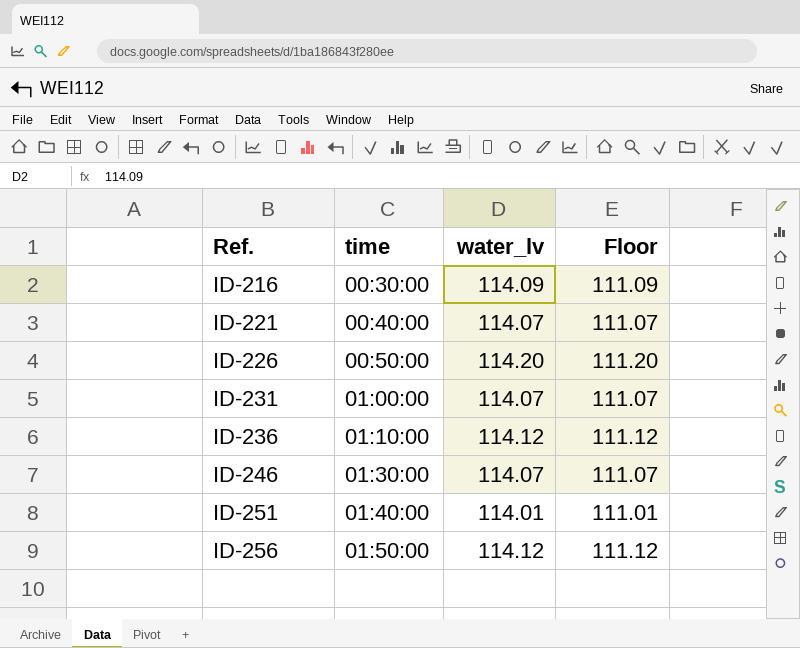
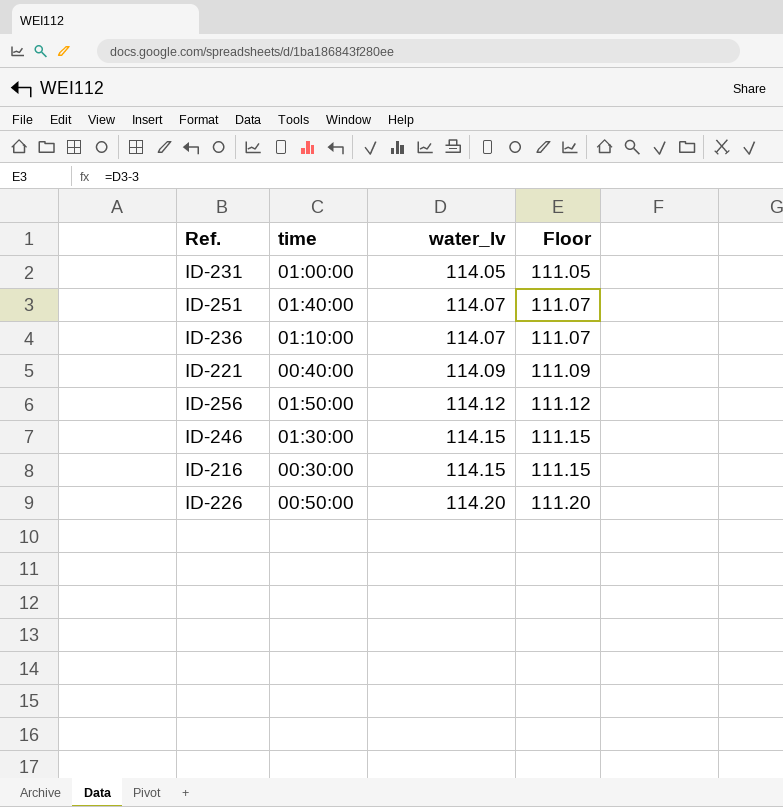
row order: Ref. ascending -> water_lv ascending
ID-231 | water_lv: 114.07 -> 114.05
ID-231 | Floor: 111.07 -> 111.05
ID-251 | water_lv: 114.01 -> 114.07
ID-251 | Floor: 111.01 -> 111.07
ID-236 | water_lv: 114.12 -> 114.07
ID-236 | Floor: 111.12 -> 111.07
ID-221 | water_lv: 114.07 -> 114.09
ID-221 | Floor: 111.07 -> 111.09
ID-246 | water_lv: 114.07 -> 114.15
ID-246 | Floor: 111.07 -> 111.15
ID-216 | water_lv: 114.09 -> 114.15
ID-216 | Floor: 111.09 -> 111.15

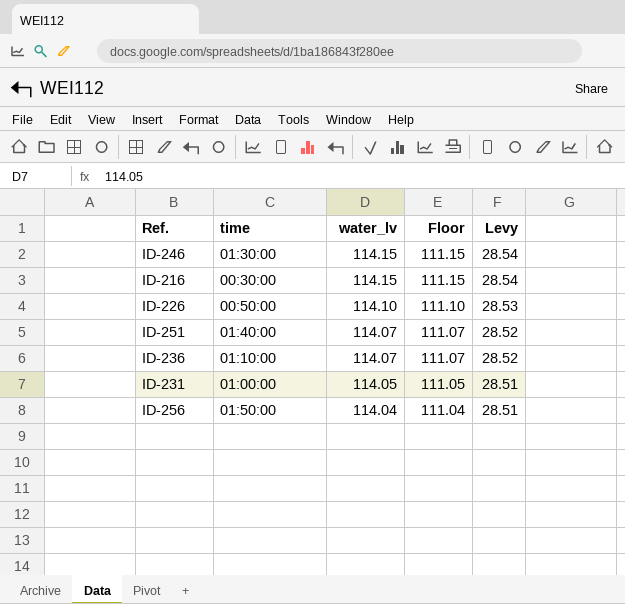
row order: water_lv ascending -> water_lv descending
column Levy | formula: none -> [water_lv] * 0.25
row ID-221: 00:40:00 | 114.09 | 111.09 -> none
ID-226 | water_lv: 114.20 -> 114.10
ID-226 | Floor: 111.20 -> 111.10
ID-256 | water_lv: 114.12 -> 114.04
ID-256 | Floor: 111.12 -> 111.04

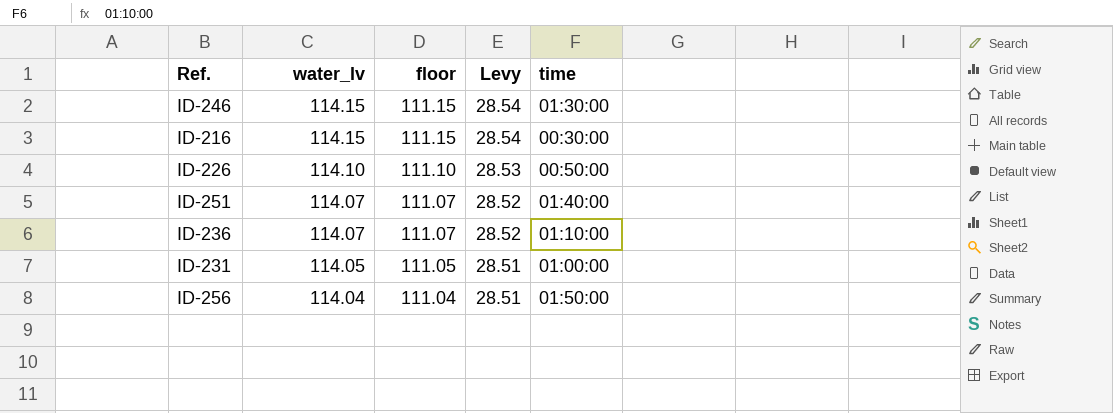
column name: Floor -> floor
column time | position: 2 -> 5

